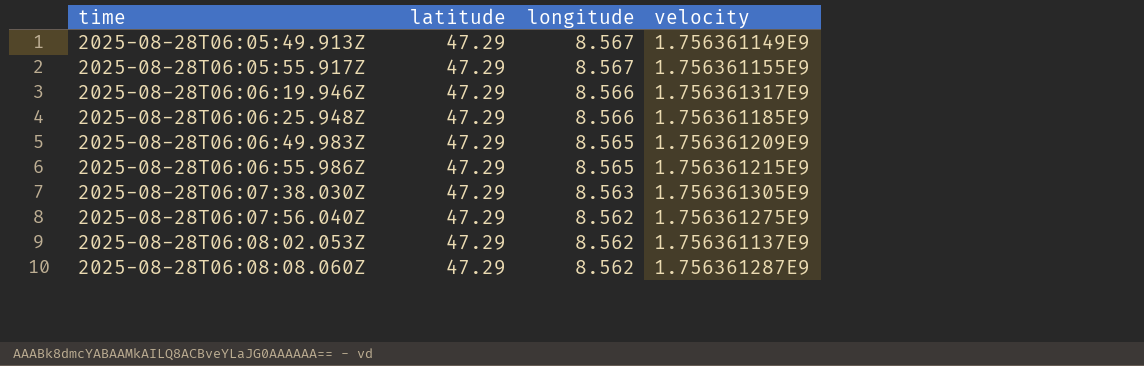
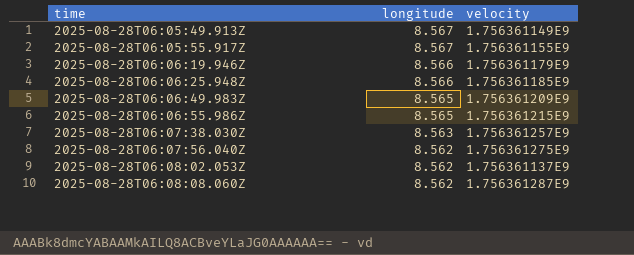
column latitude | position: 2 -> none
2025-08-28T06:06:19.946Z | velocity: 1.756361317E9 -> 1.756361179E9
2025-08-28T06:07:38.030Z | velocity: 1.756361305E9 -> 1.756361257E9

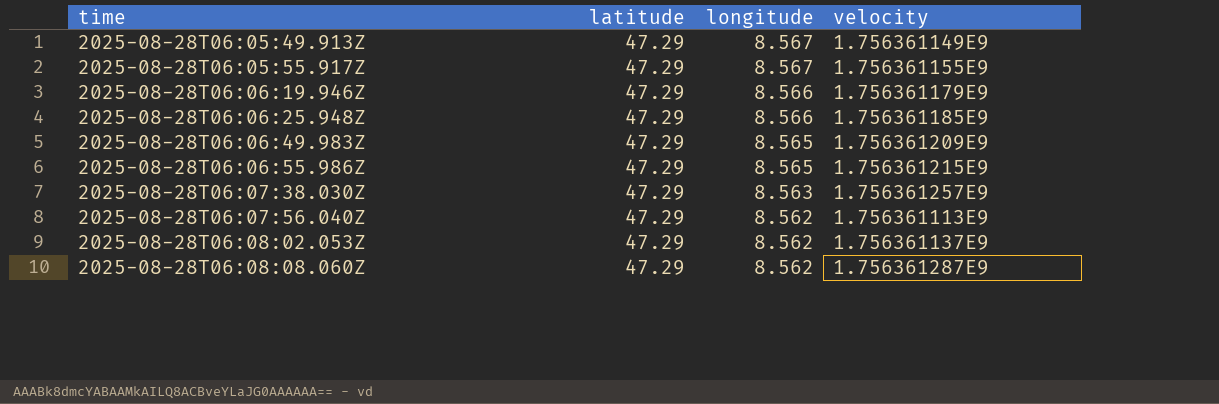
column latitude | position: none -> 2
2025-08-28T06:07:56.040Z | velocity: 1.756361275E9 -> 1.756361113E9

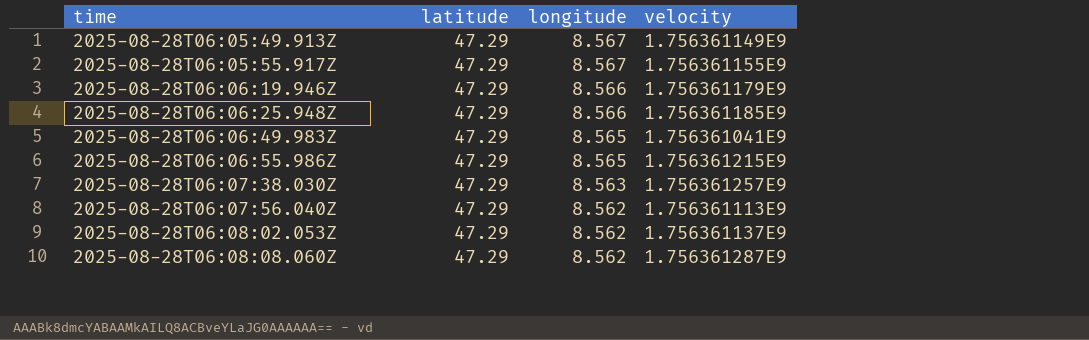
2025-08-28T06:06:49.983Z | velocity: 1.756361209E9 -> 1.756361041E9

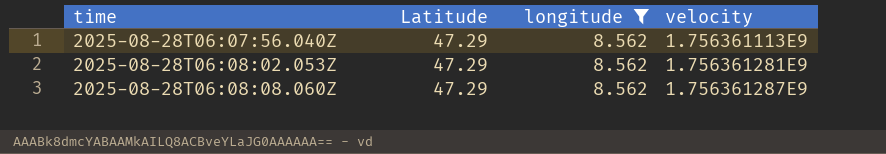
filter: none -> longitude = 8.562
column name: latitude -> Latitude
2025-08-28T06:08:02.053Z | velocity: 1.756361137E9 -> 1.756361281E9

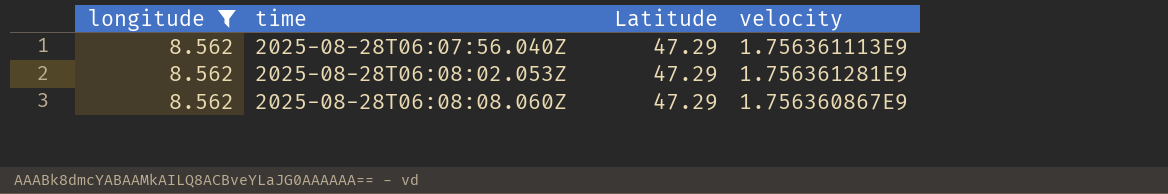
column longitude | position: 3 -> 1
2025-08-28T06:08:08.060Z | velocity: 1.756361287E9 -> 1.756360867E9

